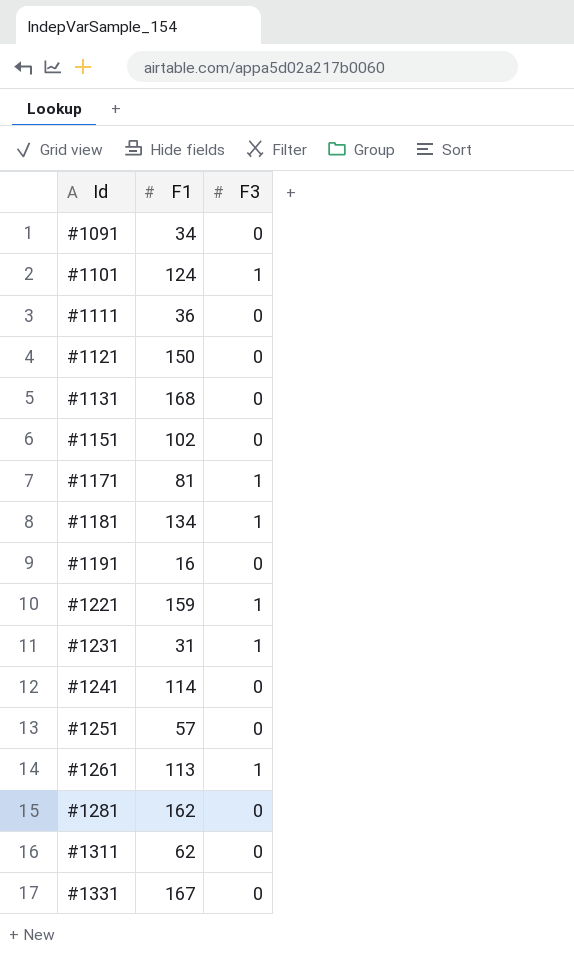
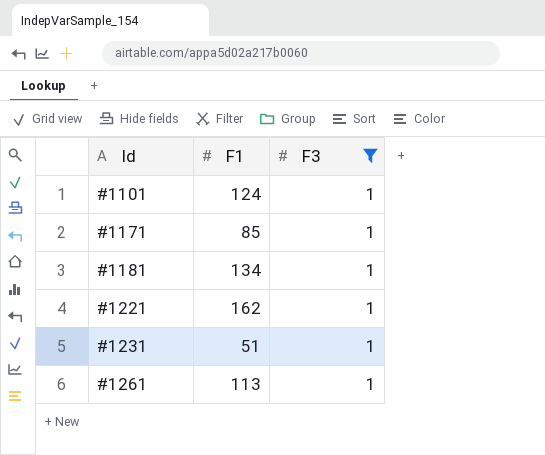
filter: none -> F3 = 1
#1171 | F1: 81 -> 85
#1221 | F1: 159 -> 162
#1231 | F1: 31 -> 51

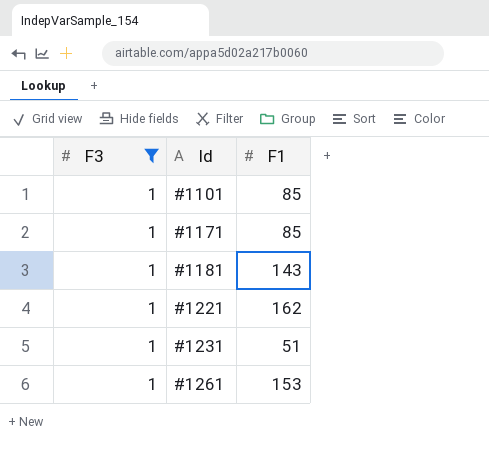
column F3 | position: 3 -> 1
#1101 | F1: 124 -> 85
#1181 | F1: 134 -> 143
#1261 | F1: 113 -> 153

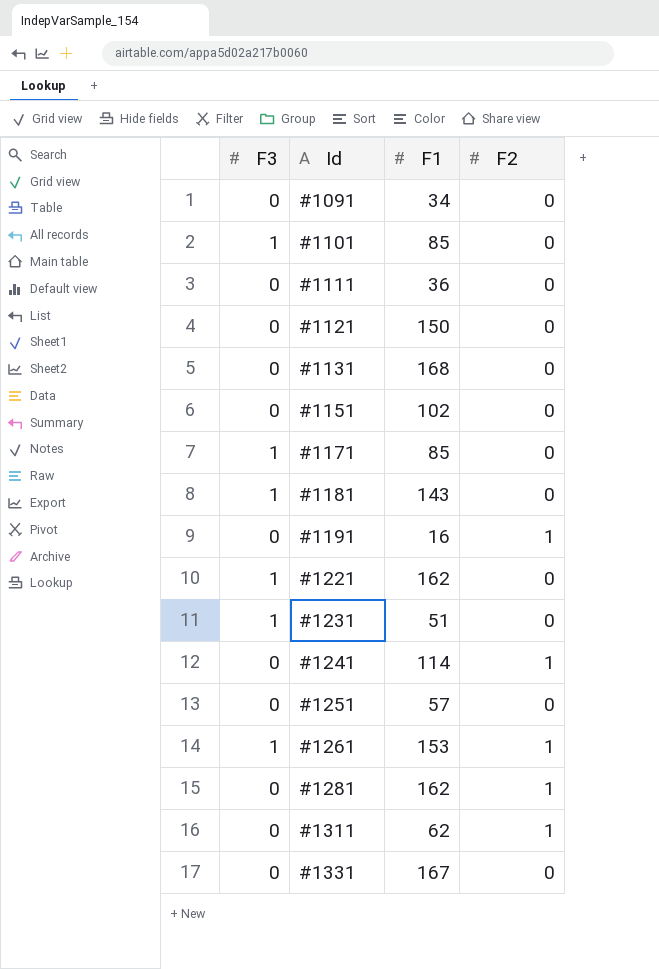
filter: F3 = 1 -> none
column F2 | position: none -> 4

